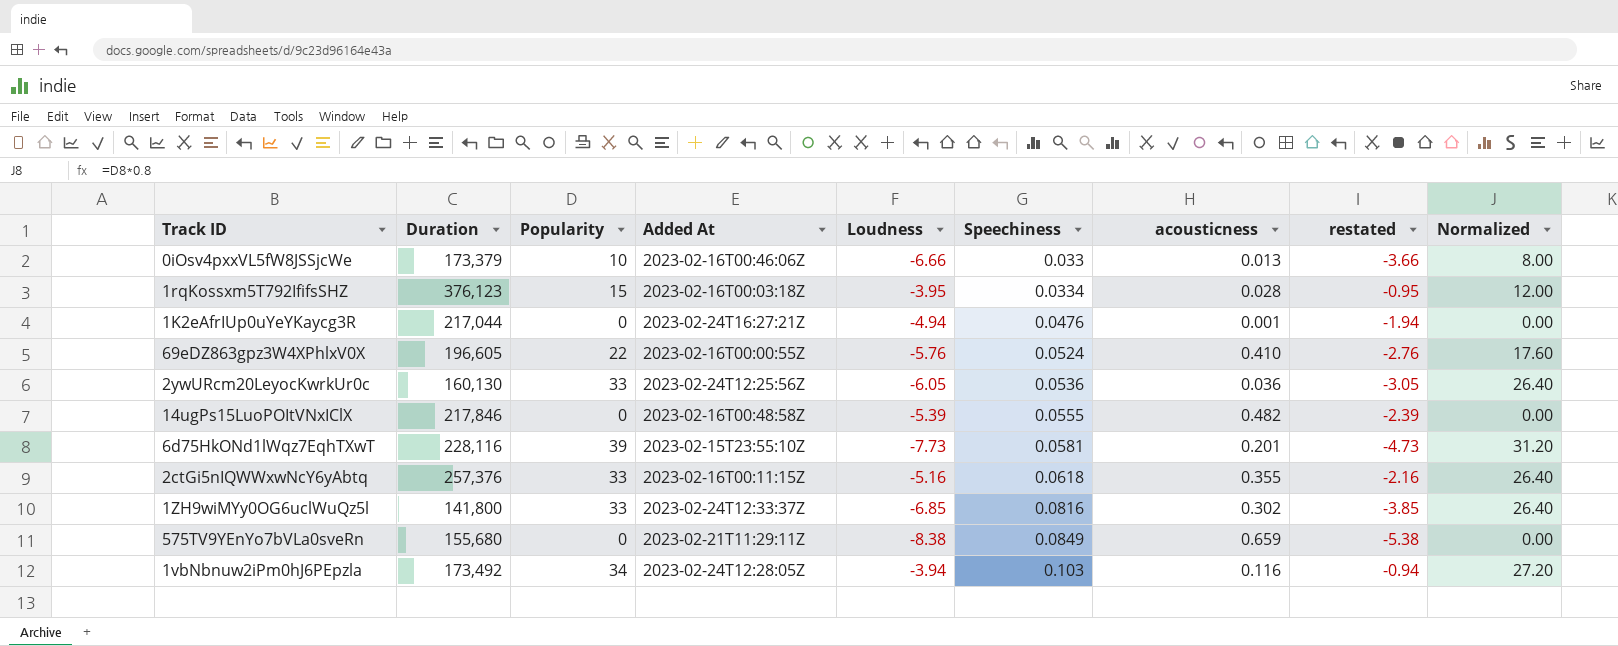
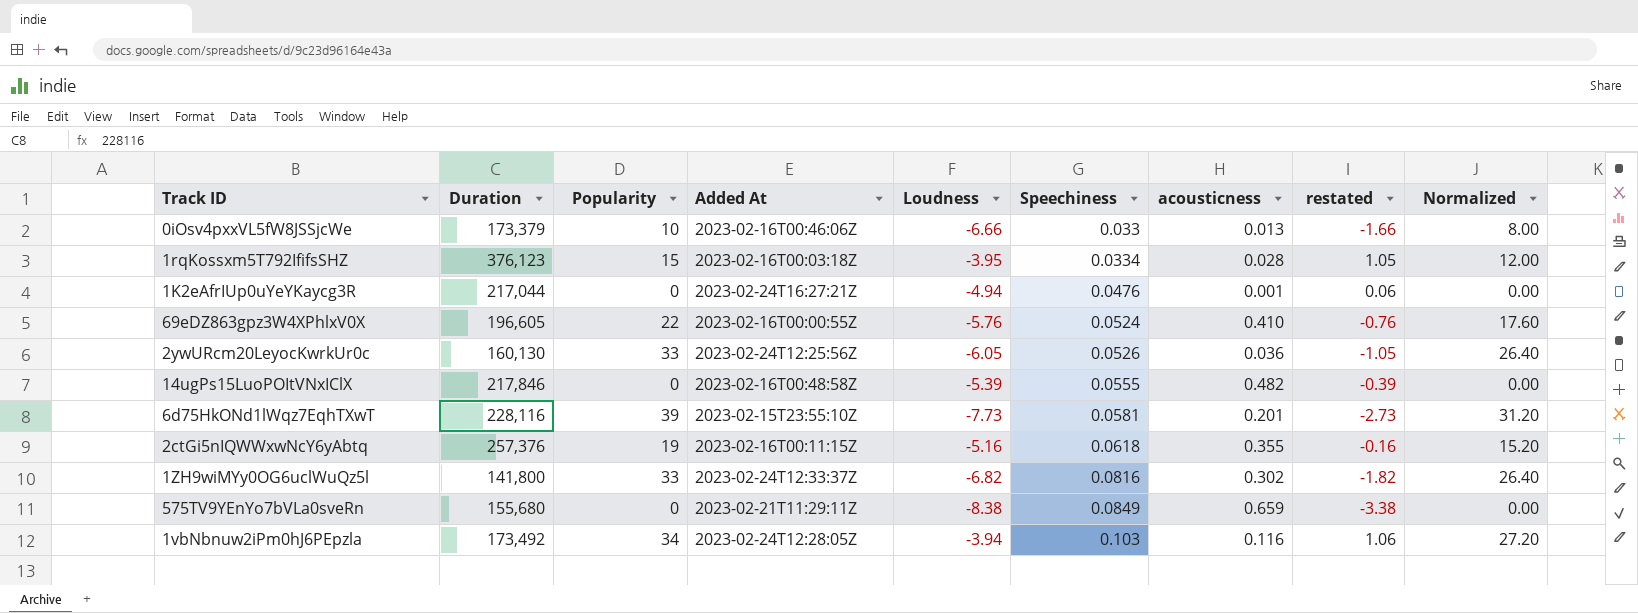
column restated | formula: [Loudness] + 3 -> [Loudness] + 5
2ywURcm20LeyocKwrkUr0c | Speechiness: 0.0536 -> 0.0526
2ctGi5nIQWWxwNcY6yAbtq | Popularity: 33 -> 19
2ctGi5nIQWWxwNcY6yAbtq | Normalized: 26.40 -> 15.20
1ZH9wiMYy0OG6uclWuQz5l | Loudness: -6.85 -> -6.82

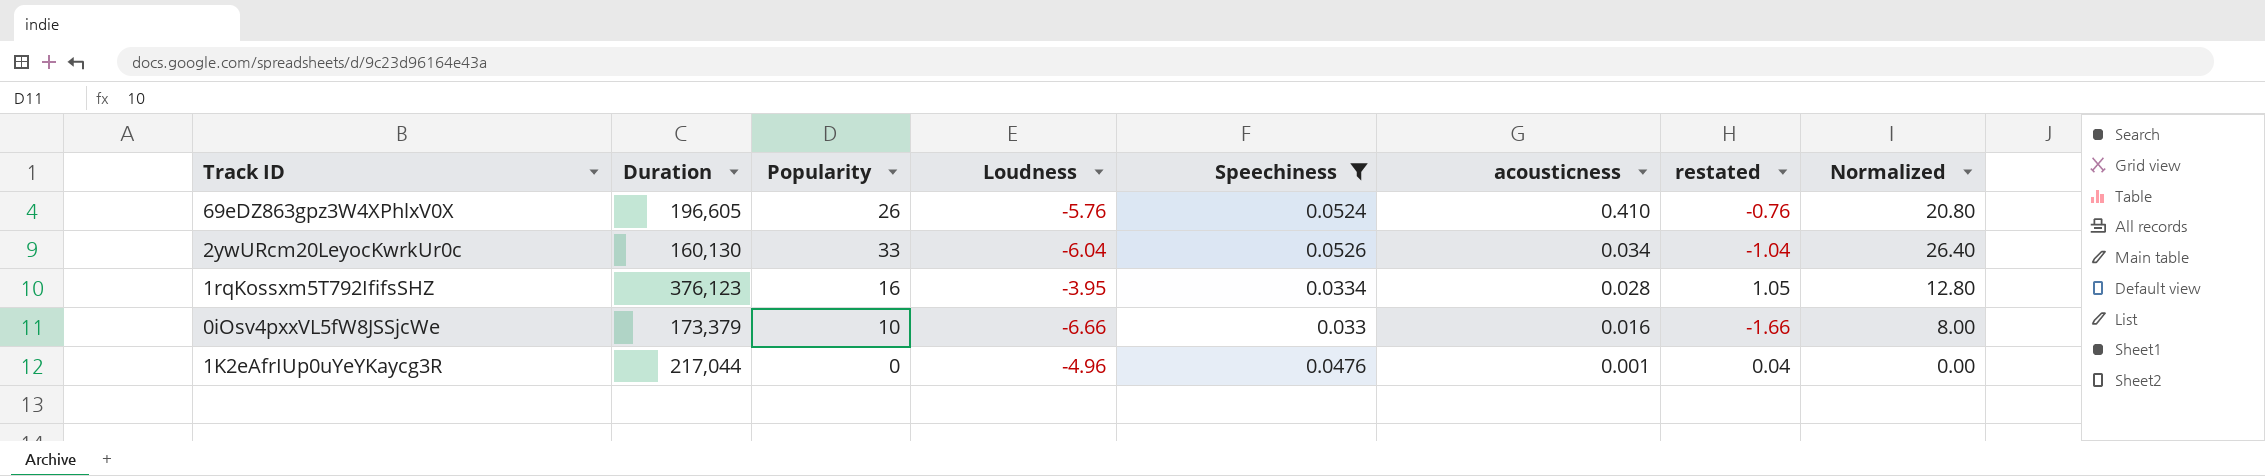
filter: none -> Speechiness <= 0.0526
row order: Speechiness ascending -> acousticness descending
column Added At | position: 4 -> none
69eDZ863gpz3W4XPhlxV0X | Popularity: 22 -> 26
69eDZ863gpz3W4XPhlxV0X | Normalized: 17.60 -> 20.80
2ywURcm20LeyocKwrkUr0c | Loudness: -6.05 -> -6.04
2ywURcm20LeyocKwrkUr0c | acousticness: 0.036 -> 0.034
2ywURcm20LeyocKwrkUr0c | restated: -1.05 -> -1.04
1rqKossxm5T792IfifsSHZ | Popularity: 15 -> 16
1rqKossxm5T792IfifsSHZ | Normalized: 12.00 -> 12.80
0iOsv4pxxVL5fW8JSSjcWe | acousticness: 0.013 -> 0.016
1K2eAfrIUp0uYeYKaycg3R | Loudness: -4.94 -> -4.96
1K2eAfrIUp0uYeYKaycg3R | restated: 0.06 -> 0.04

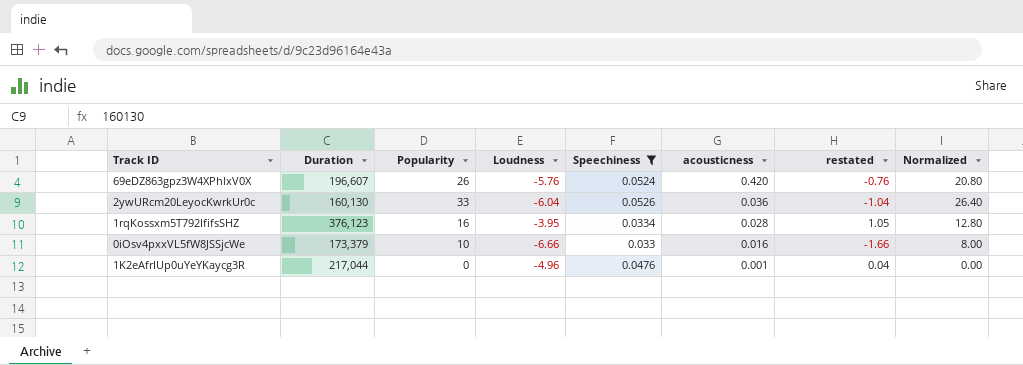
69eDZ863gpz3W4XPhlxV0X | Duration: 196,605 -> 196,607
69eDZ863gpz3W4XPhlxV0X | acousticness: 0.410 -> 0.420
2ywURcm20LeyocKwrkUr0c | acousticness: 0.034 -> 0.036

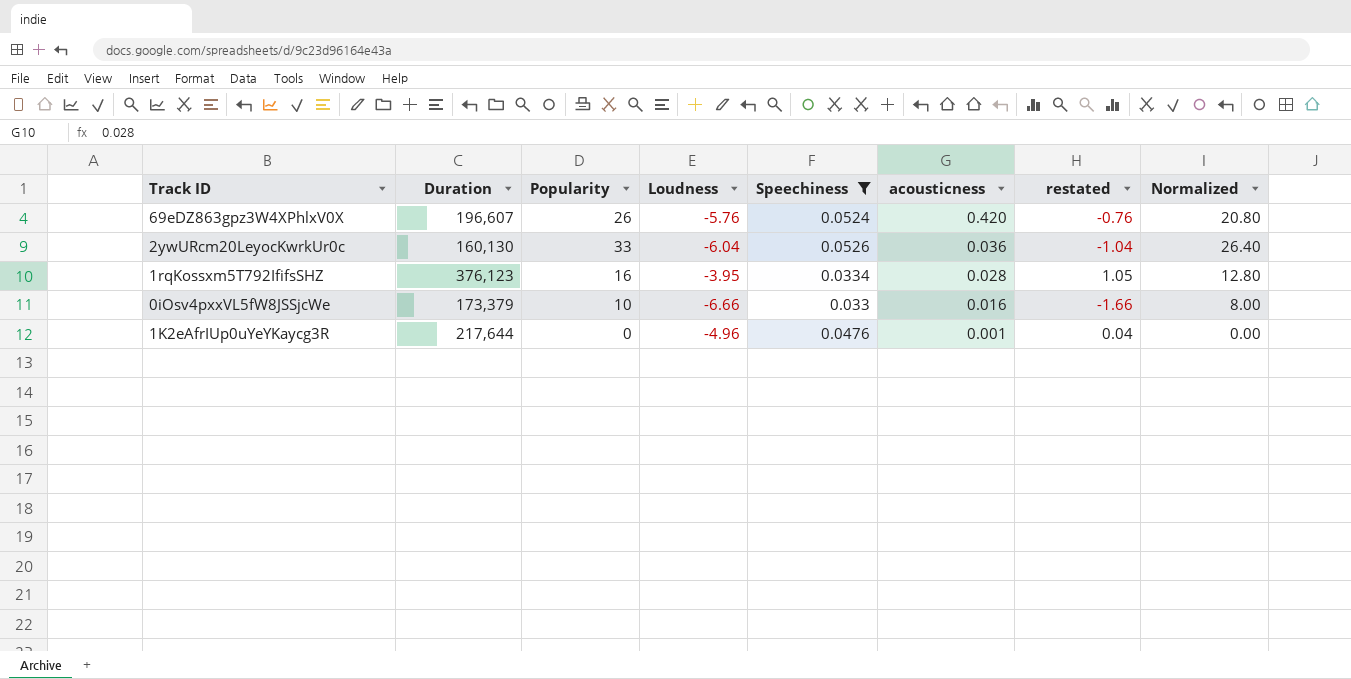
1K2eAfrIUp0uYeYKaycg3R | Duration: 217,044 -> 217,644

